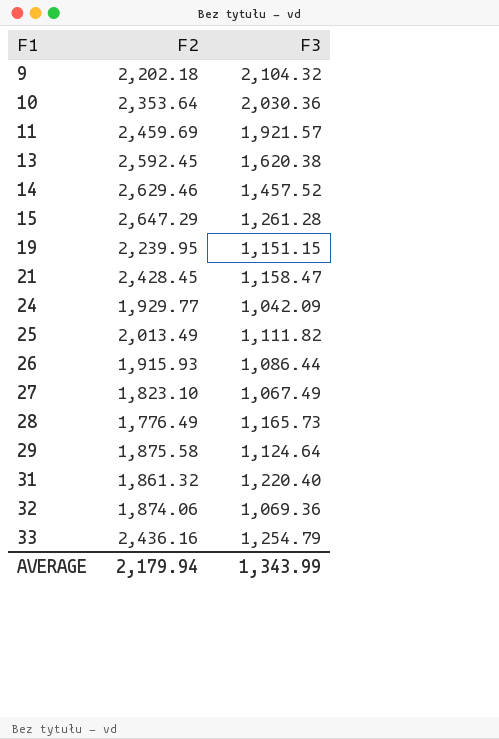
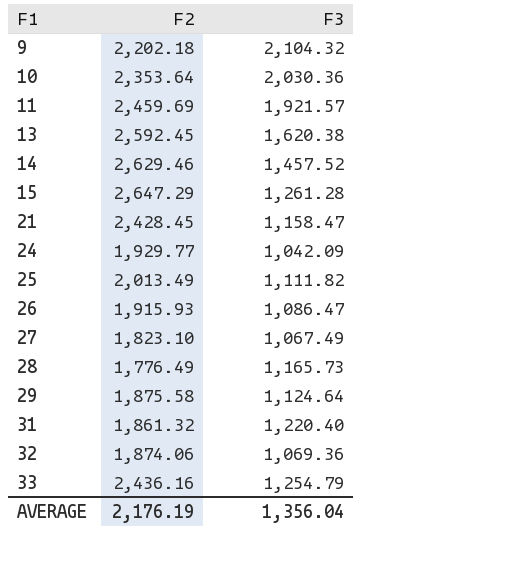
row 19: 2,239.95 | 1,151.15 -> none
26 | F3: 1,086.44 -> 1,086.47
AVERAGE | F2: 2,179.94 -> 2,176.19
AVERAGE | F3: 1,343.99 -> 1,356.04

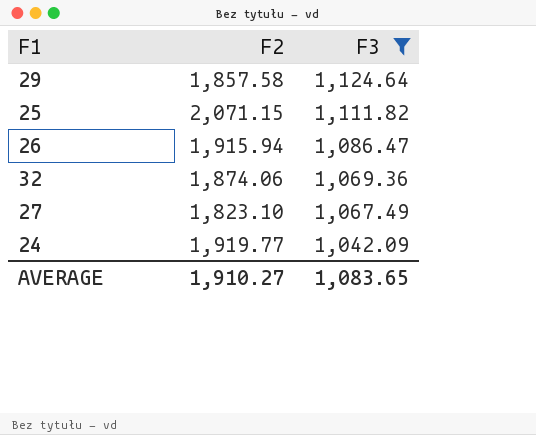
filter: none -> F3 <= 1,124.64
row order: F1 ascending -> F3 descending
29 | F2: 1,875.58 -> 1,857.58
25 | F2: 2,013.49 -> 2,071.15
26 | F2: 1,915.93 -> 1,915.94
24 | F2: 1,929.77 -> 1,919.77
AVERAGE | F2: 2,176.19 -> 1,910.27
AVERAGE | F3: 1,356.04 -> 1,083.65

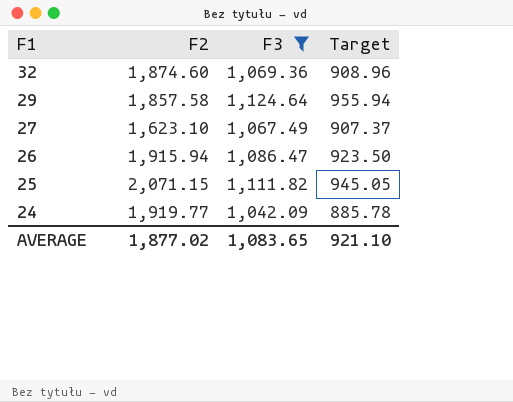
row order: F3 descending -> F1 descending
column Target | formula: none -> [F3] * 0.85
32 | F2: 1,874.06 -> 1,874.60
27 | F2: 1,823.10 -> 1,623.10
AVERAGE | F2: 1,910.27 -> 1,877.02

